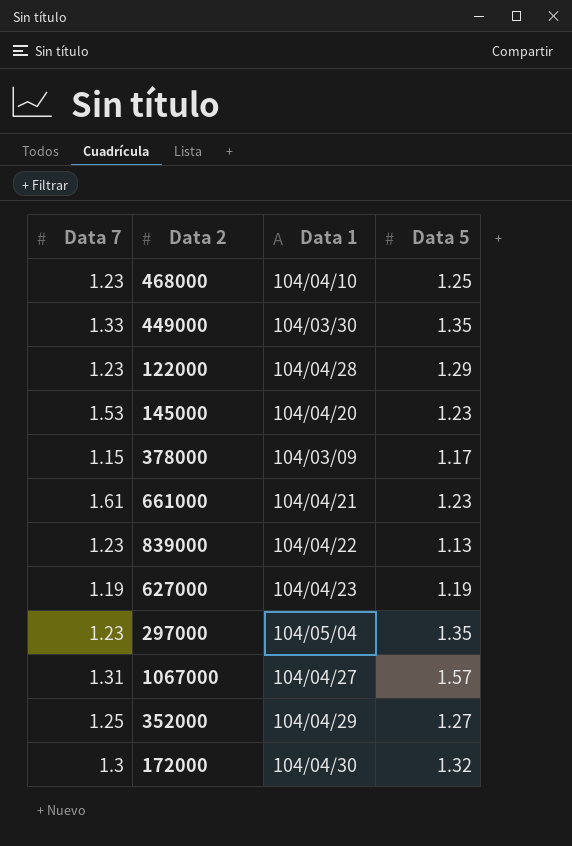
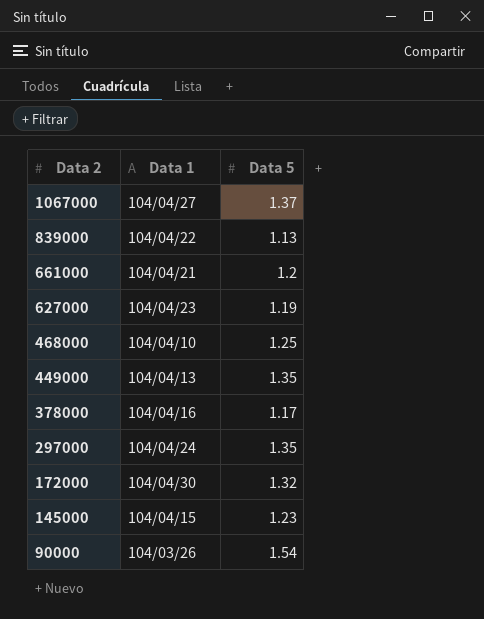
row order: none -> Data 2 descending
column Data 7 | position: 1 -> none
row 122000: 1.23 | 104/04/28 | 1.29 -> none
row 352000: 1.25 | 104/04/29 | 1.27 -> none
1067000 | Data 5: 1.57 -> 1.37
661000 | Data 5: 1.23 -> 1.2
449000 | Data 1: 104/03/30 -> 104/04/13
378000 | Data 1: 104/03/09 -> 104/04/16
297000 | Data 1: 104/05/04 -> 104/04/24
145000 | Data 1: 104/04/20 -> 104/04/15
row 90000: none -> 104/03/26 | 1.54

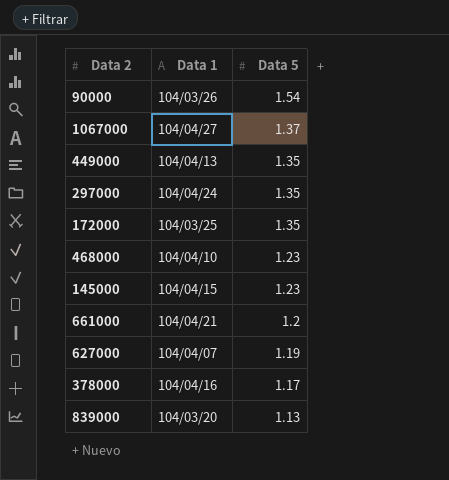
row order: Data 2 descending -> Data 5 descending
172000 | Data 1: 104/04/30 -> 104/03/25
172000 | Data 5: 1.32 -> 1.35
468000 | Data 5: 1.25 -> 1.23
627000 | Data 1: 104/04/23 -> 104/04/07
839000 | Data 1: 104/04/22 -> 104/03/20

